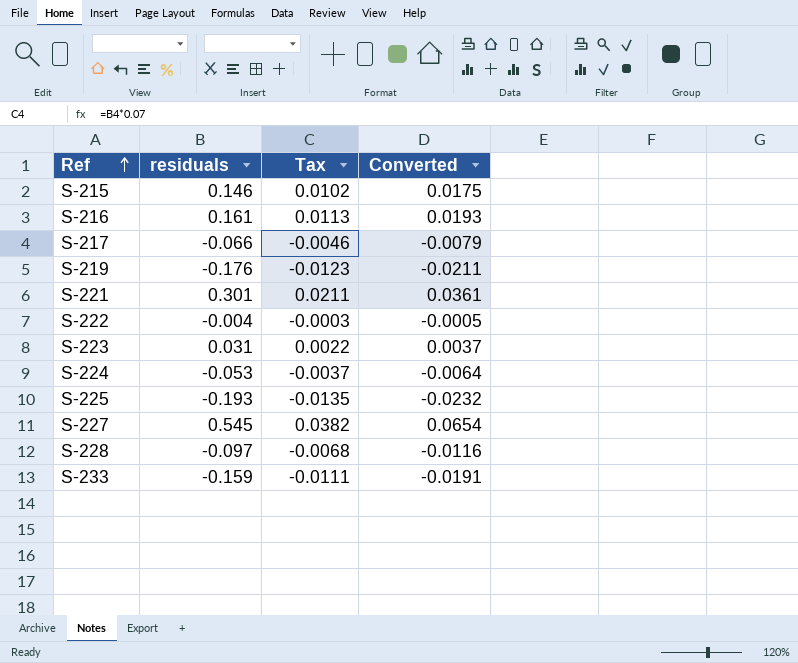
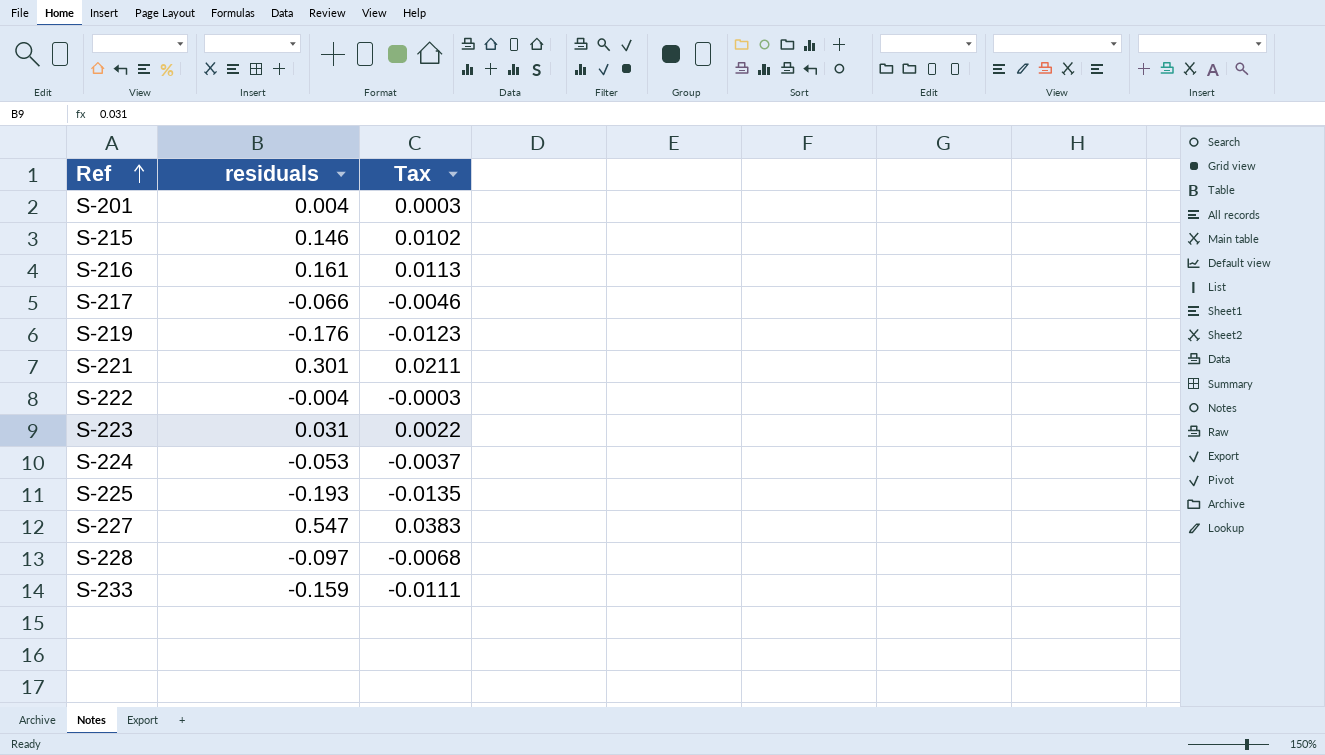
column Converted | formula: [residuals] * 0.12 -> none
row S-201: none -> 0.004 | 0.0003
S-227 | residuals: 0.545 -> 0.547
S-227 | Tax: 0.0382 -> 0.0383

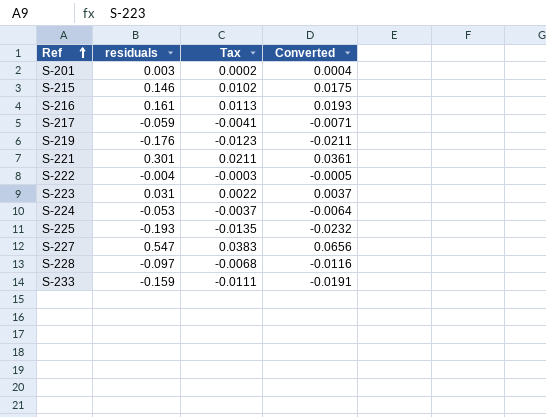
column Converted | formula: none -> [residuals] * 0.12
S-201 | residuals: 0.004 -> 0.003
S-201 | Tax: 0.0003 -> 0.0002
S-217 | residuals: -0.066 -> -0.059
S-217 | Tax: -0.0046 -> -0.0041

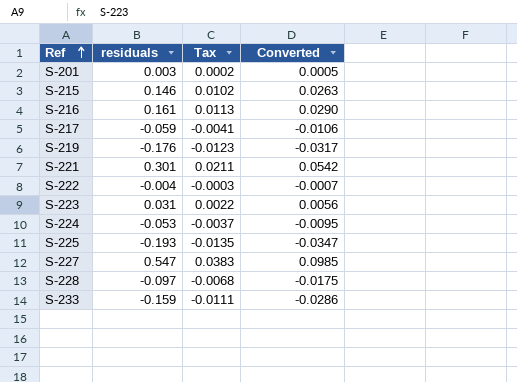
column Converted | formula: [residuals] * 0.12 -> [residuals] * 0.18

